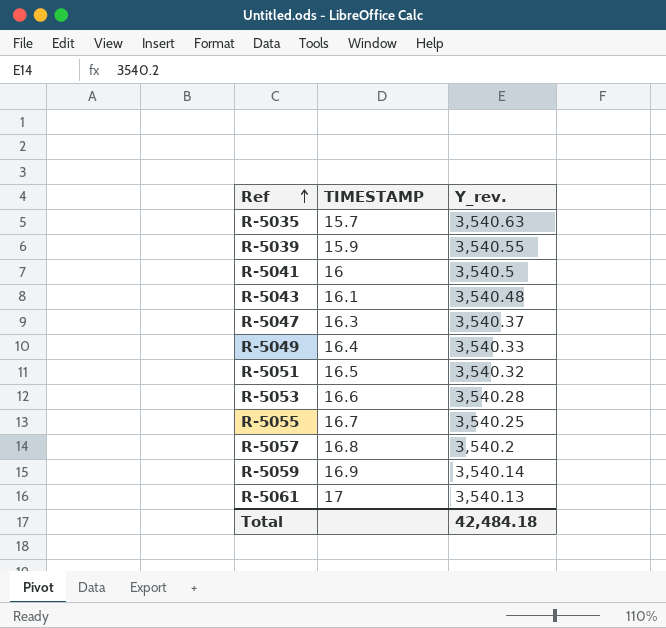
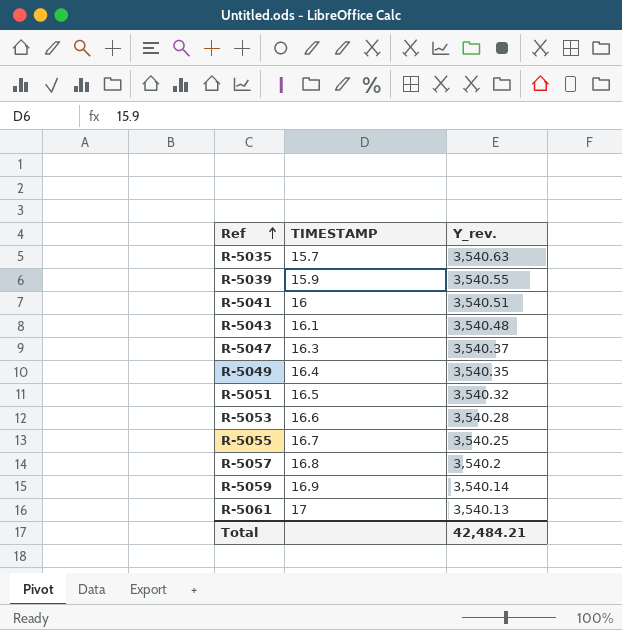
R-5041 | Y_rev.: 3,540.5 -> 3,540.51
R-5049 | Y_rev.: 3,540.33 -> 3,540.35
Total | Y_rev.: 42,484.18 -> 42,484.21

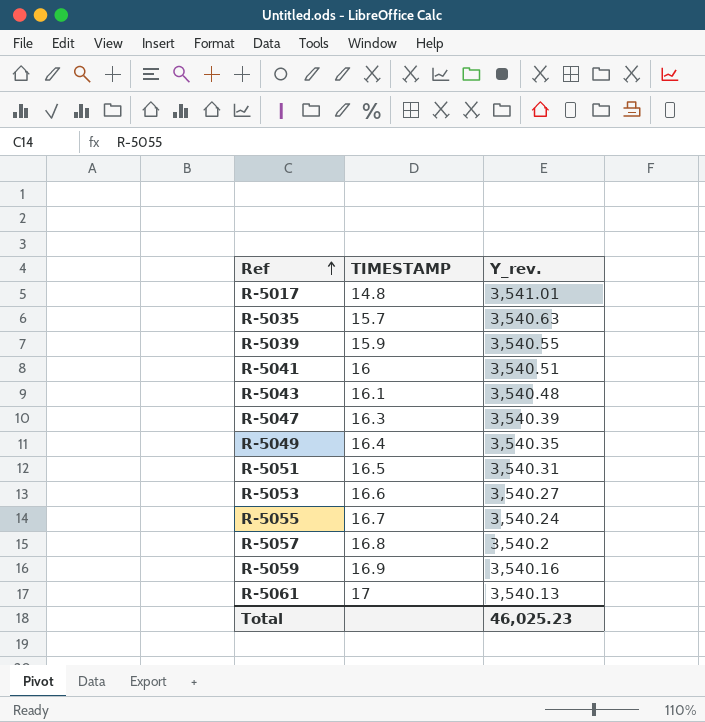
row R-5017: none -> 14.8 | 3,541.01
R-5047 | Y_rev.: 3,540.37 -> 3,540.39
R-5051 | Y_rev.: 3,540.32 -> 3,540.31
R-5053 | Y_rev.: 3,540.28 -> 3,540.27
R-5055 | Y_rev.: 3,540.25 -> 3,540.24
R-5059 | Y_rev.: 3,540.14 -> 3,540.16
Total | Y_rev.: 42,484.21 -> 46,025.23

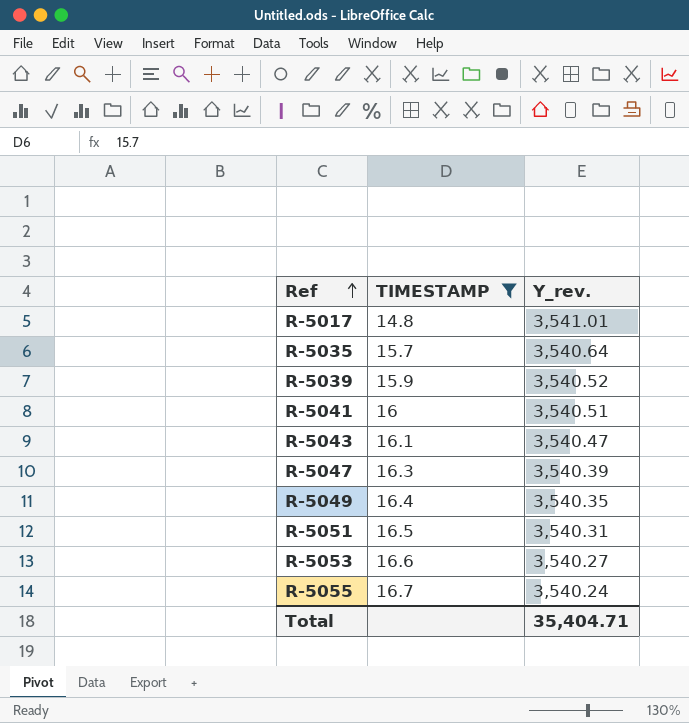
filter: none -> TIMESTAMP <= 16.7
R-5035 | Y_rev.: 3,540.63 -> 3,540.64
R-5039 | Y_rev.: 3,540.55 -> 3,540.52
R-5043 | Y_rev.: 3,540.48 -> 3,540.47
Total | Y_rev.: 46,025.23 -> 35,404.71

